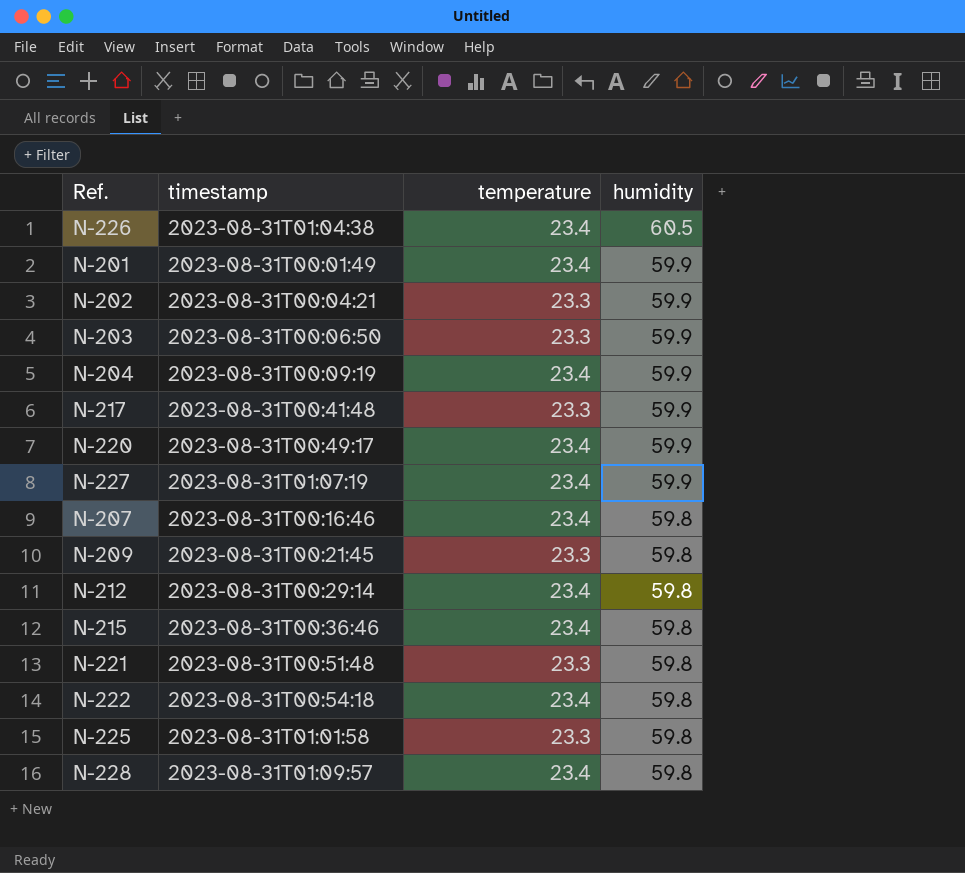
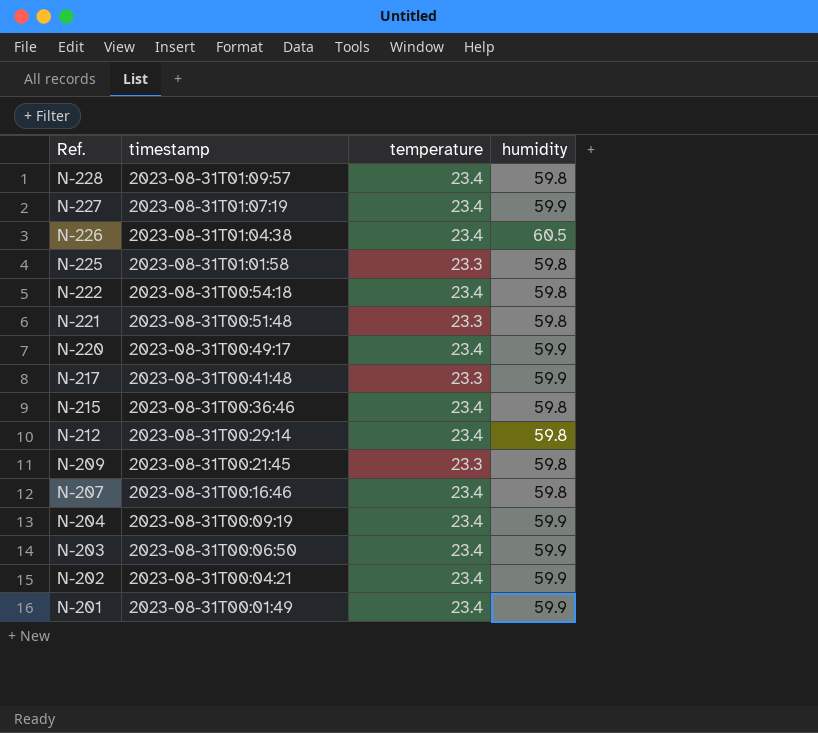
row order: humidity descending -> Ref. descending
N-203 | temperature: 23.3 -> 23.4
N-202 | temperature: 23.3 -> 23.4

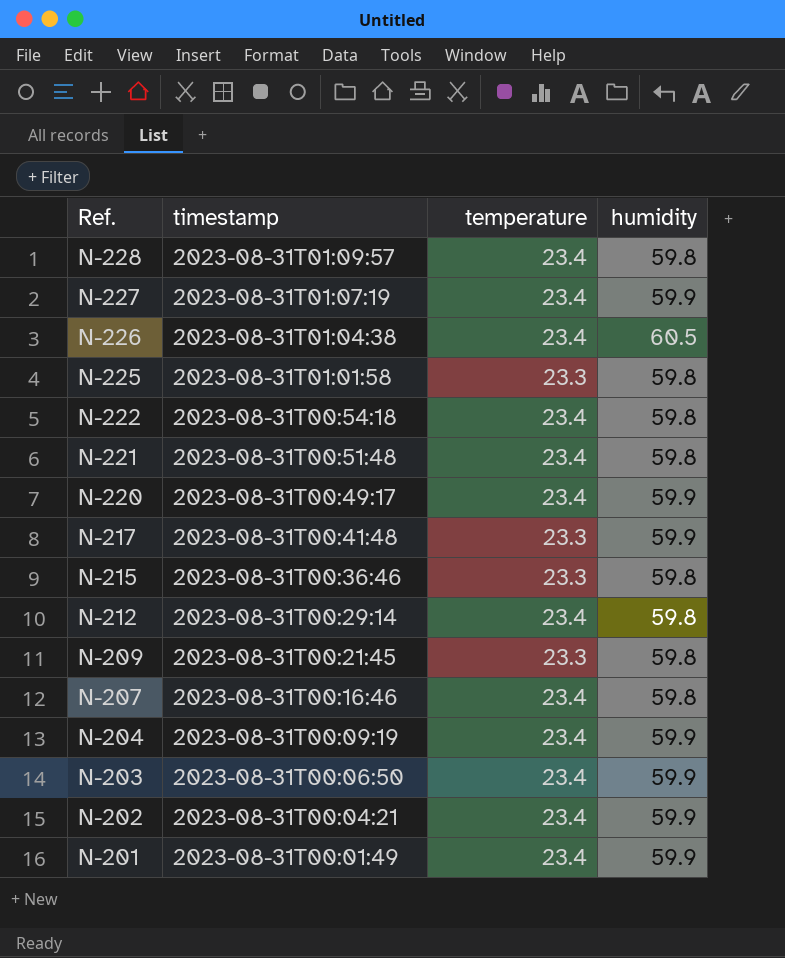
N-221 | temperature: 23.3 -> 23.4
N-215 | temperature: 23.4 -> 23.3

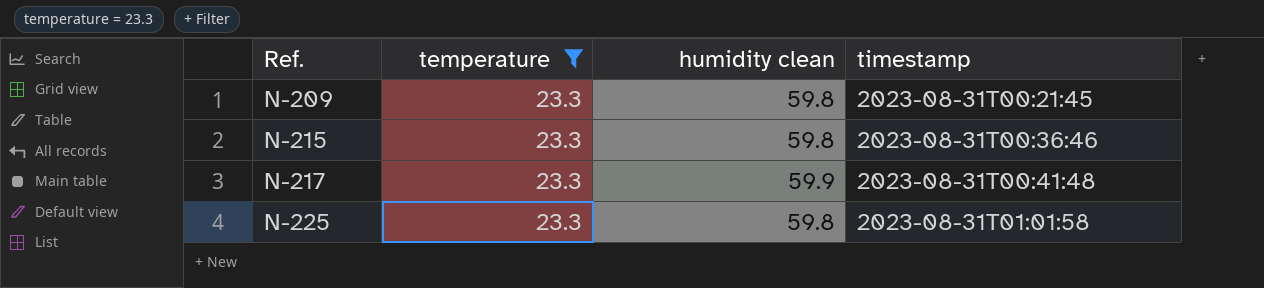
filter: none -> temperature = 23.3
row order: Ref. descending -> Ref. ascending
column name: humidity -> humidity clean
column timestamp | position: 2 -> 4

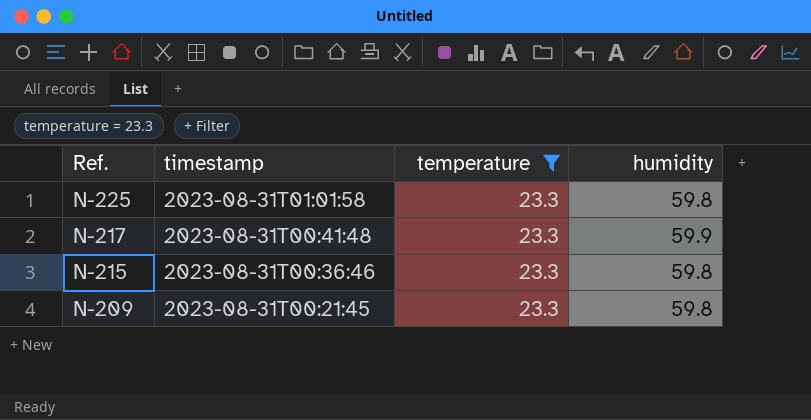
row order: Ref. ascending -> Ref. descending
column timestamp | position: 4 -> 2
column name: humidity clean -> humidity

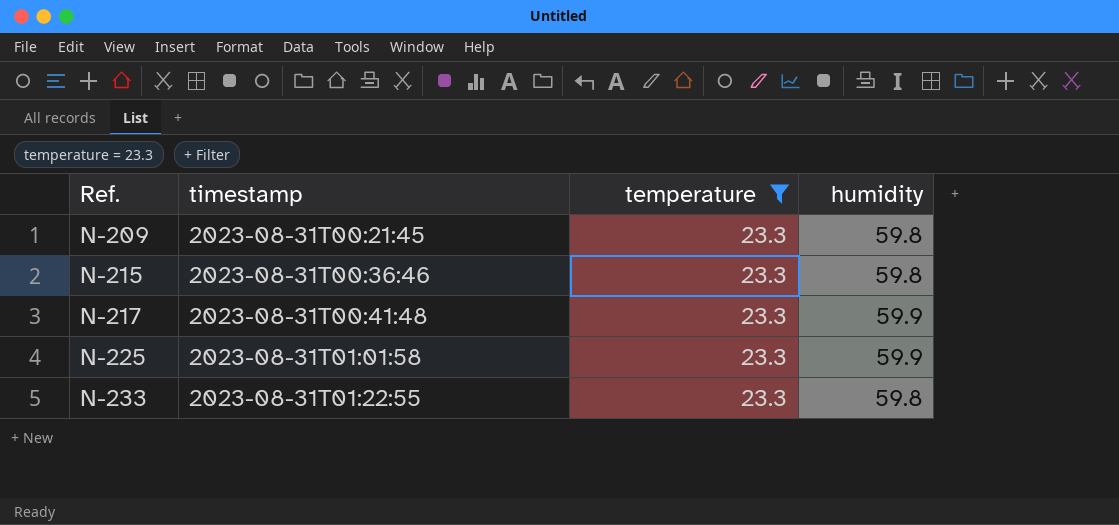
row order: Ref. descending -> Ref. ascending
N-225 | humidity: 59.8 -> 59.9
row N-233: none -> 2023-08-31T01:22:55 | 23.3 | 59.8

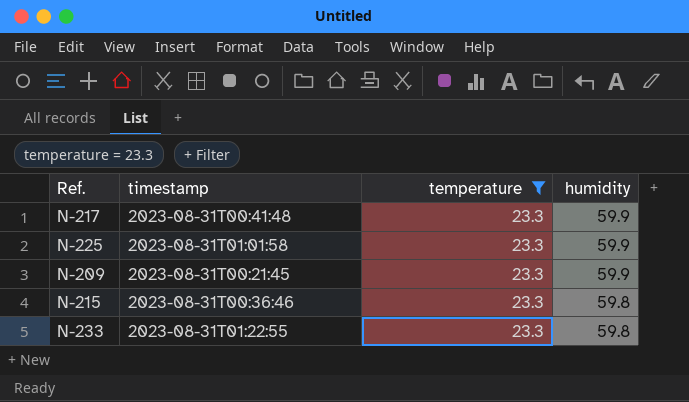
row order: Ref. ascending -> humidity descending
N-209 | humidity: 59.8 -> 59.9

